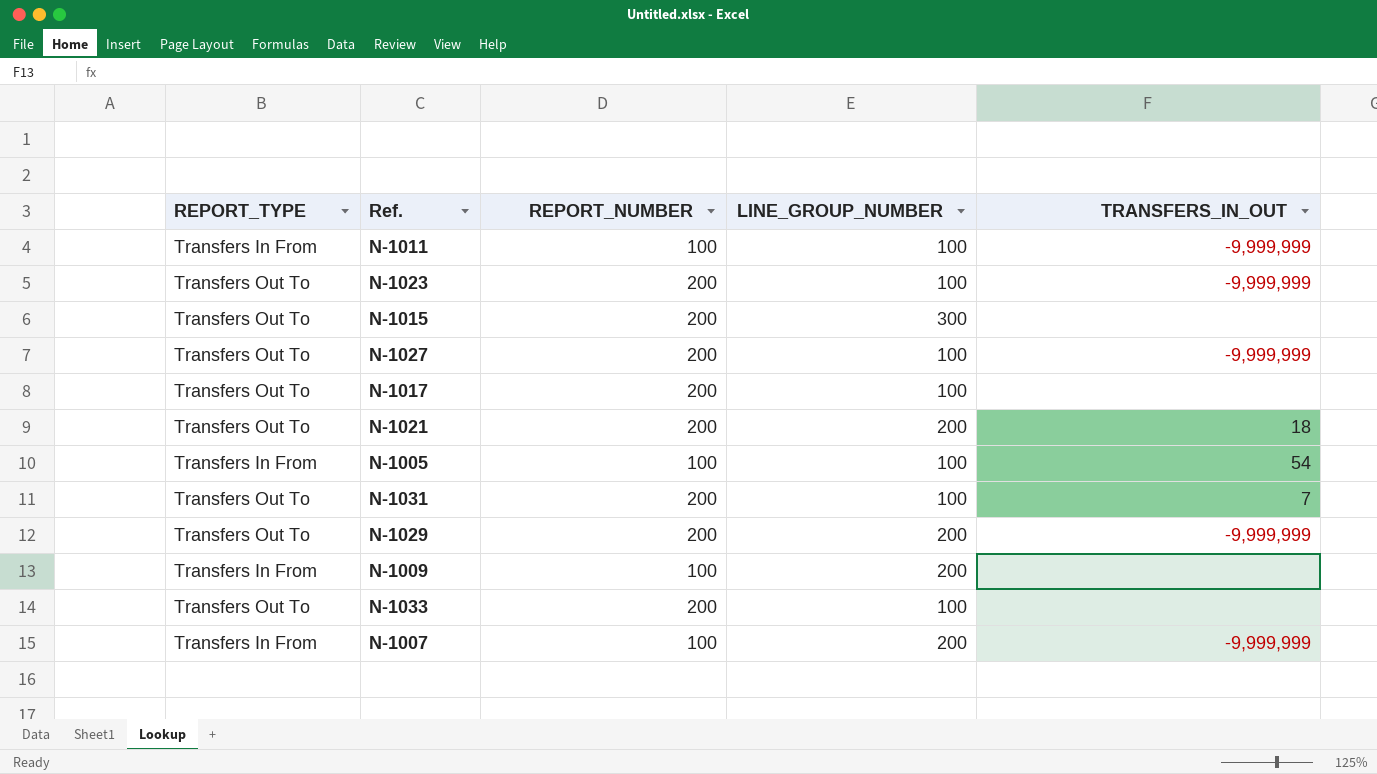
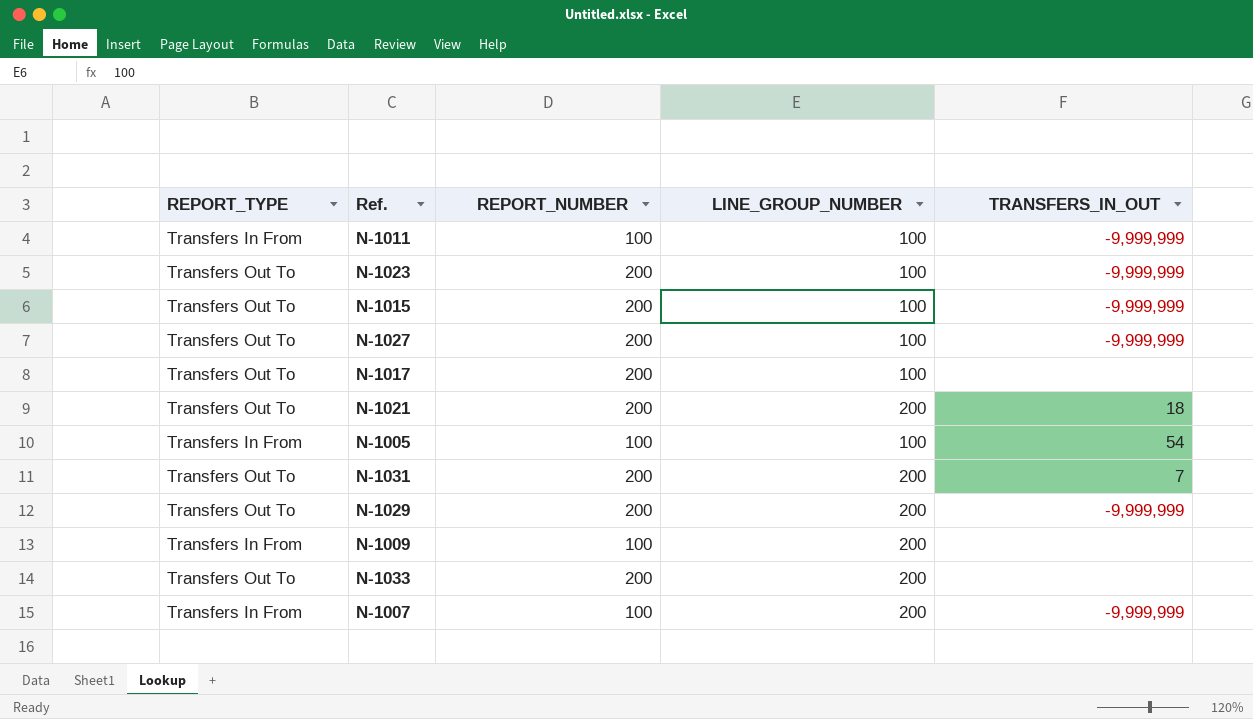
N-1015 | LINE_GROUP_NUMBER: 300 -> 100
N-1015 | TRANSFERS_IN_OUT: none -> -9,999,999
N-1031 | LINE_GROUP_NUMBER: 100 -> 200
N-1033 | LINE_GROUP_NUMBER: 100 -> 200

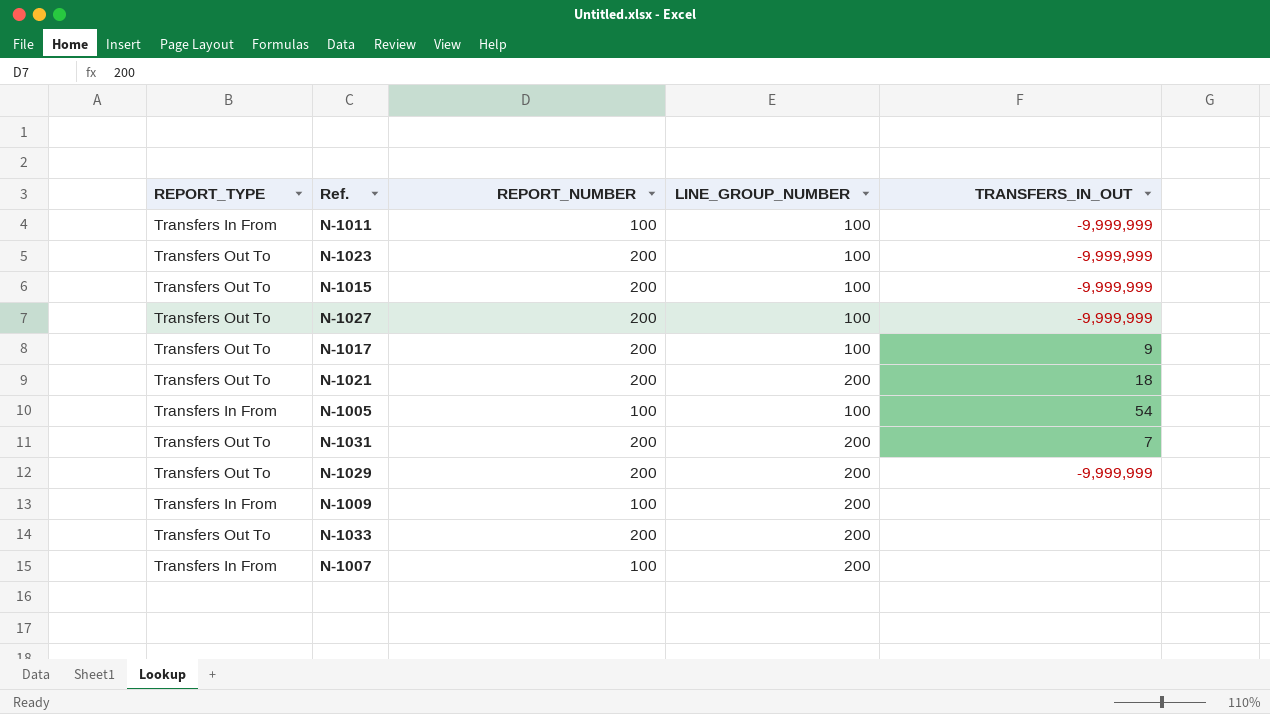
N-1017 | TRANSFERS_IN_OUT: none -> 9
N-1007 | TRANSFERS_IN_OUT: -9,999,999 -> none

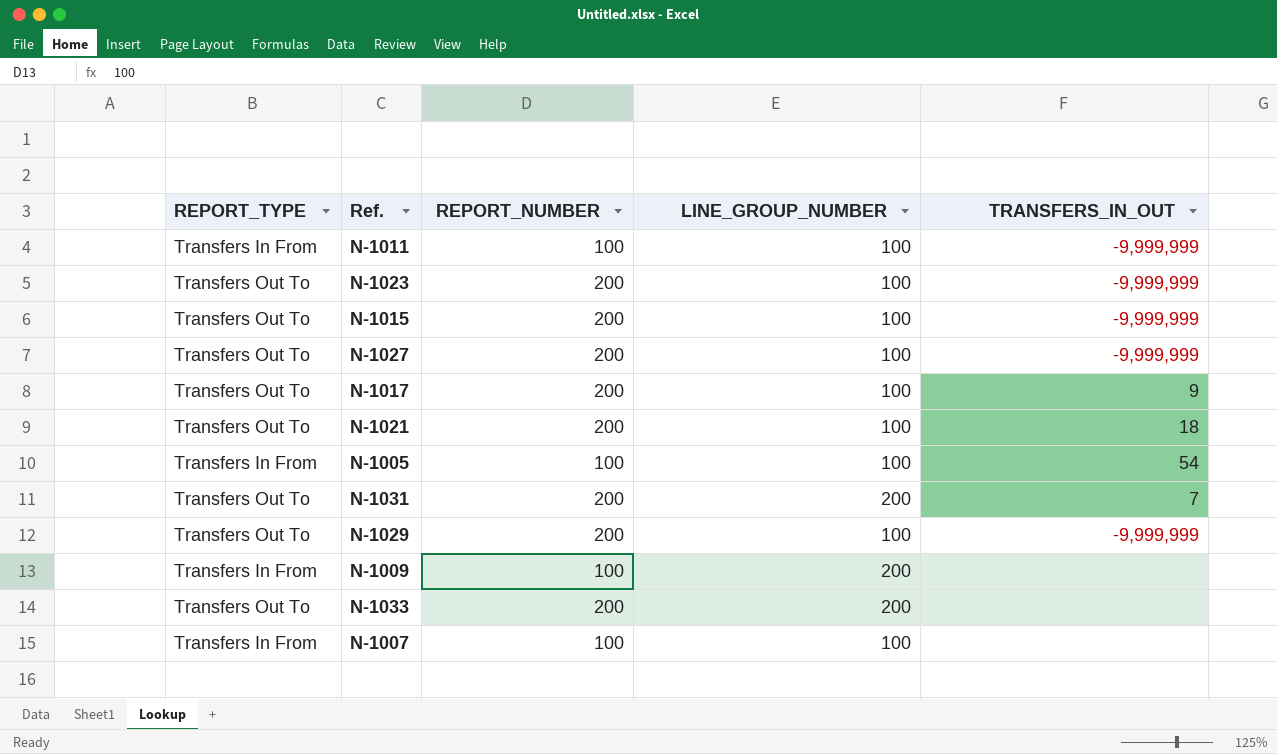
N-1021 | LINE_GROUP_NUMBER: 200 -> 100
N-1029 | LINE_GROUP_NUMBER: 200 -> 100
N-1007 | LINE_GROUP_NUMBER: 200 -> 100

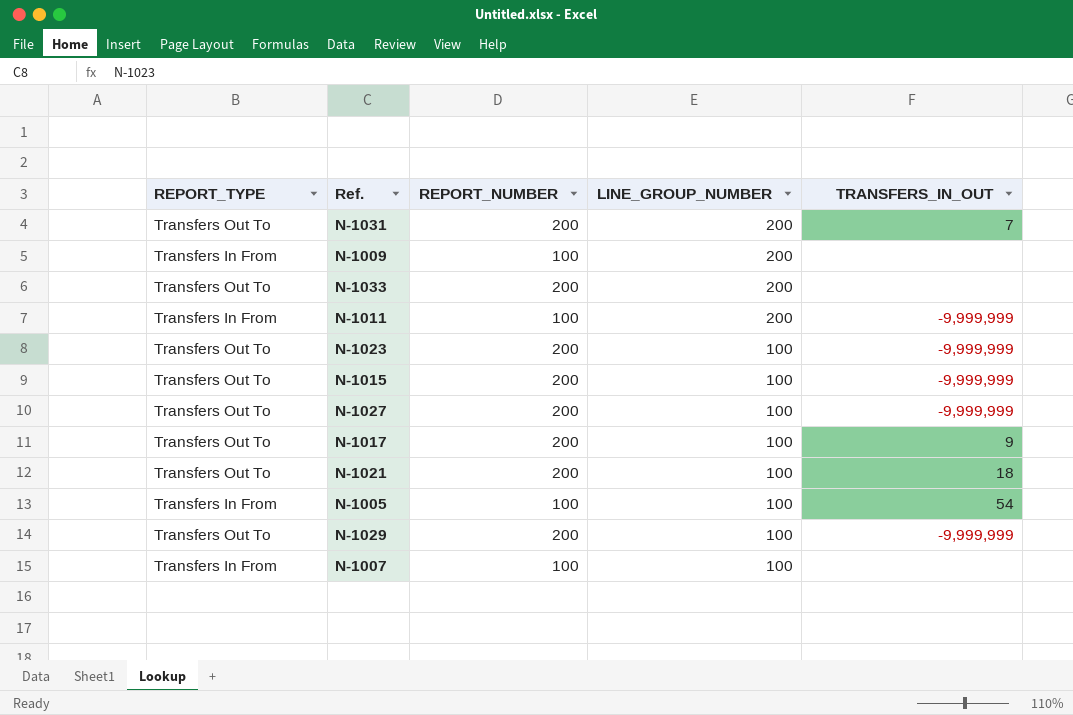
row order: none -> LINE_GROUP_NUMBER descending
N-1011 | LINE_GROUP_NUMBER: 100 -> 200

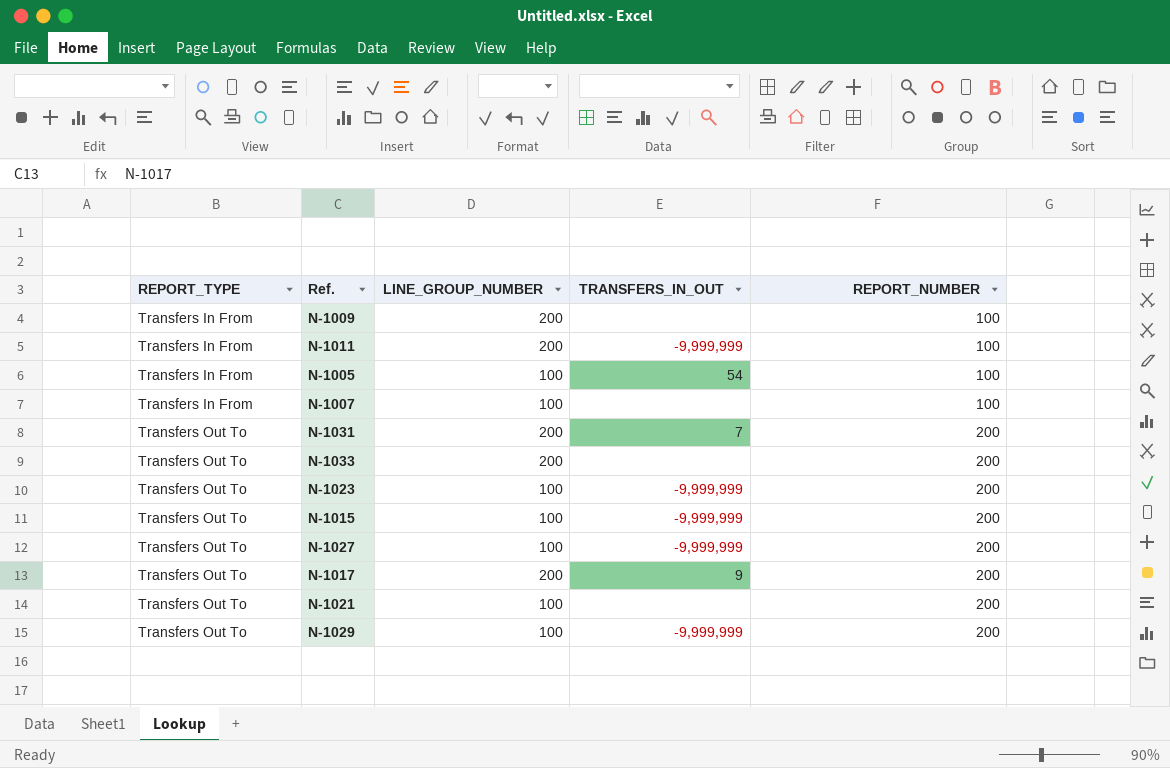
row order: LINE_GROUP_NUMBER descending -> REPORT_TYPE ascending
column REPORT_NUMBER | position: 3 -> 5
N-1017 | LINE_GROUP_NUMBER: 100 -> 200
N-1021 | TRANSFERS_IN_OUT: 18 -> none

